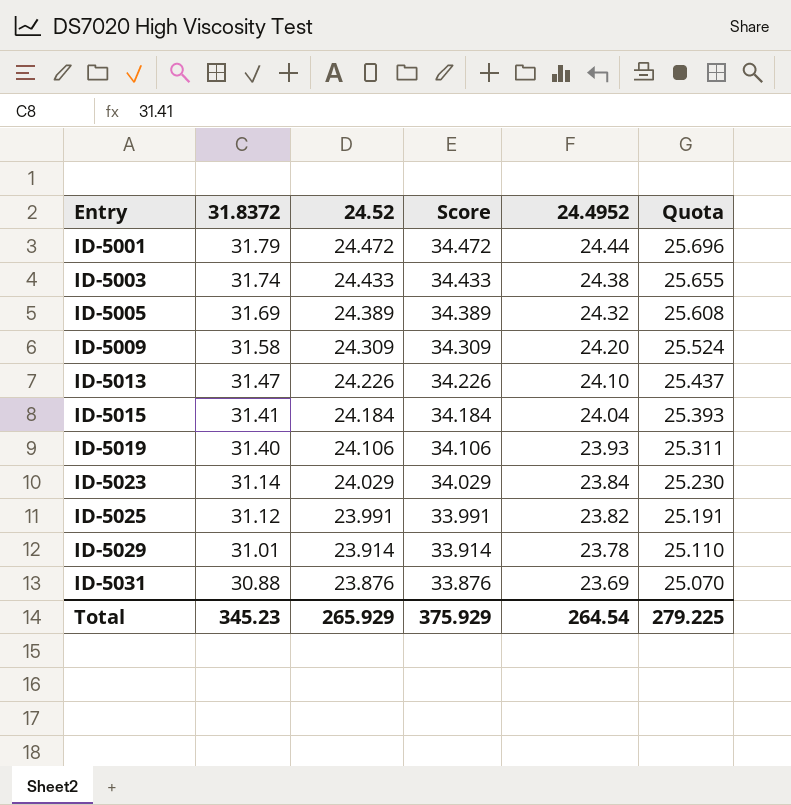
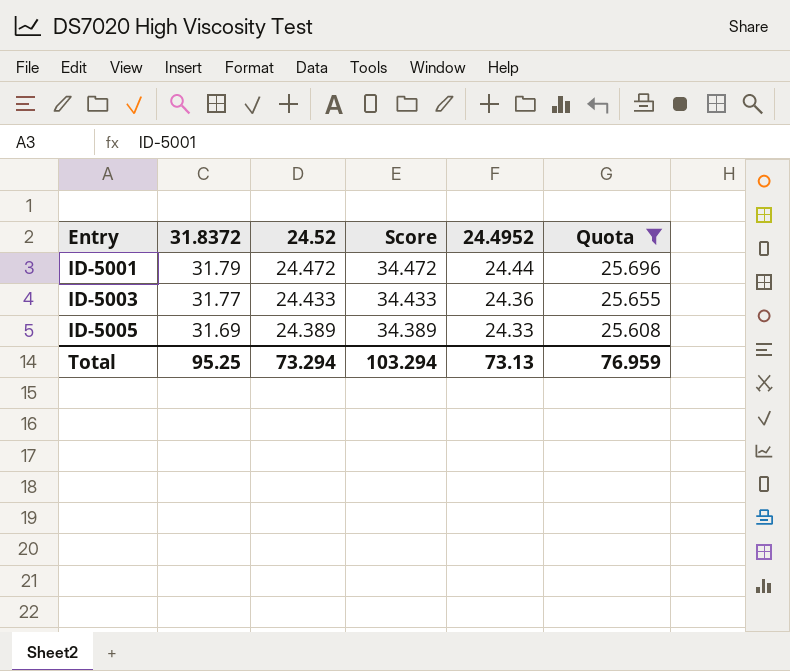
filter: none -> Quota >= 25.608
ID-5003 | 31.8372: 31.74 -> 31.77
ID-5003 | 24.4952: 24.38 -> 24.36
ID-5005 | 24.4952: 24.32 -> 24.33
Total | 31.8372: 345.23 -> 95.25
Total | 24.52: 265.929 -> 73.294
Total | Score: 375.929 -> 103.294
Total | 24.4952: 264.54 -> 73.13
Total | Quota: 279.225 -> 76.959

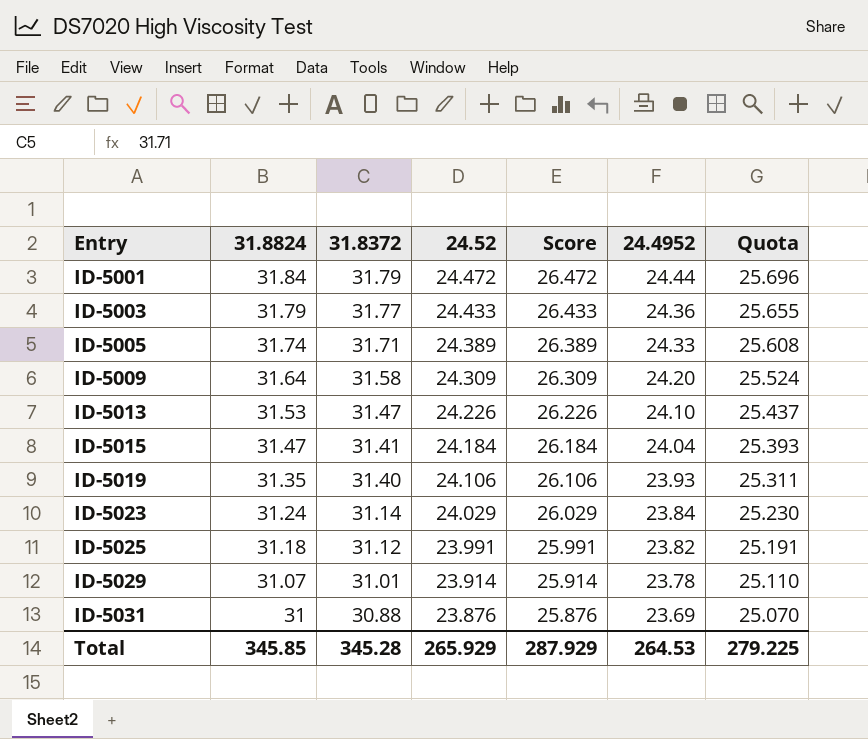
filter: Quota >= 25.608 -> none
column 31.8824 | position: none -> 2
column Score | formula: [24.52] + 10 -> [24.52] + 2
ID-5005 | 31.8372: 31.69 -> 31.71
Total | 31.8372: 95.25 -> 345.28
Total | 24.52: 73.294 -> 265.929
Total | Score: 103.294 -> 287.929
Total | 24.4952: 73.13 -> 264.53
Total | Quota: 76.959 -> 279.225

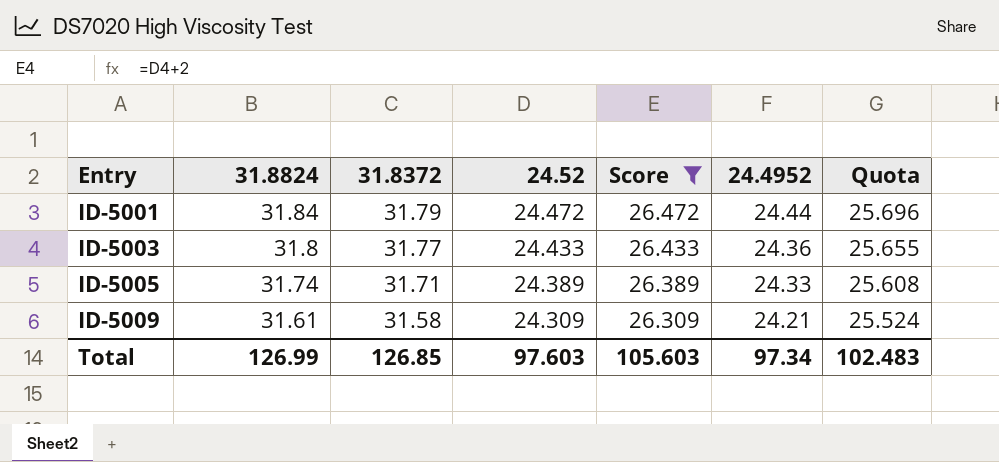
filter: none -> Score >= 26.309
ID-5003 | 31.8824: 31.79 -> 31.8
ID-5009 | 31.8824: 31.64 -> 31.61
ID-5009 | 24.4952: 24.20 -> 24.21
Total | 31.8824: 345.85 -> 126.99
Total | 31.8372: 345.28 -> 126.85
Total | 24.52: 265.929 -> 97.603
Total | Score: 287.929 -> 105.603
Total | 24.4952: 264.53 -> 97.34
Total | Quota: 279.225 -> 102.483

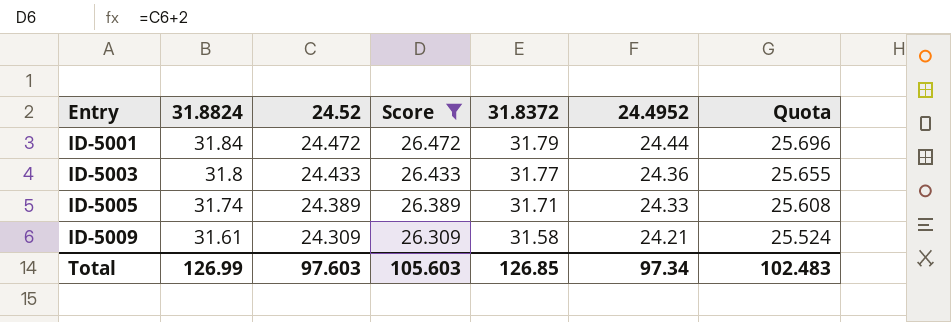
column 31.8372 | position: 3 -> 5

